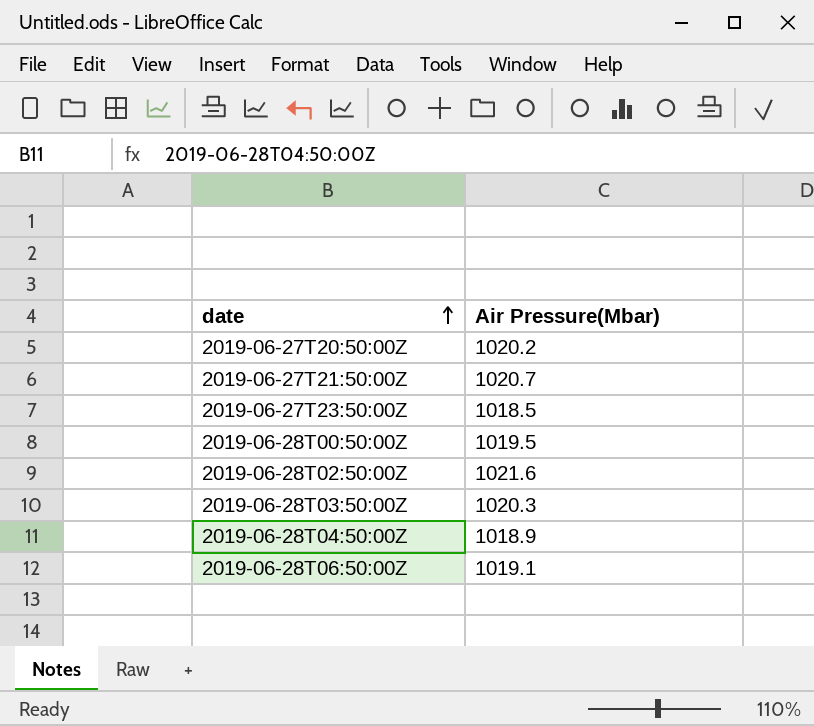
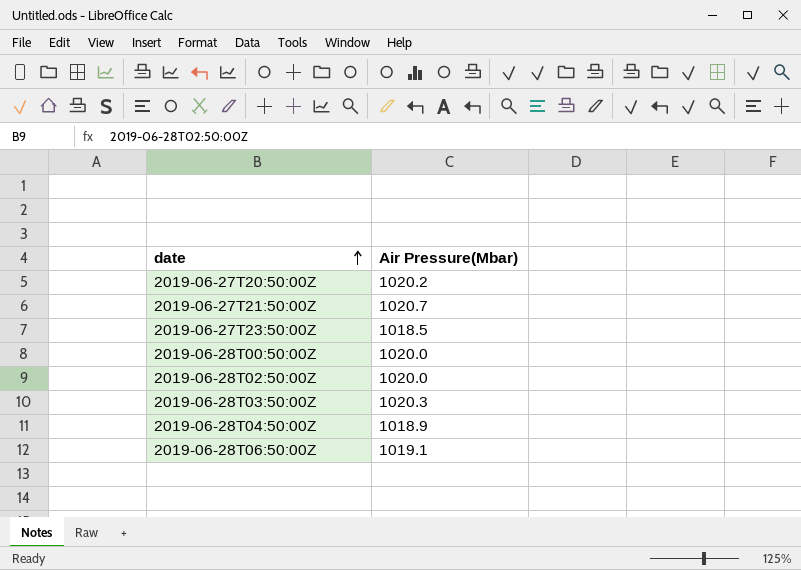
2019-06-28T00:50:00Z | Air Pressure(Mbar): 1019.5 -> 1020.0
2019-06-28T02:50:00Z | Air Pressure(Mbar): 1021.6 -> 1020.0

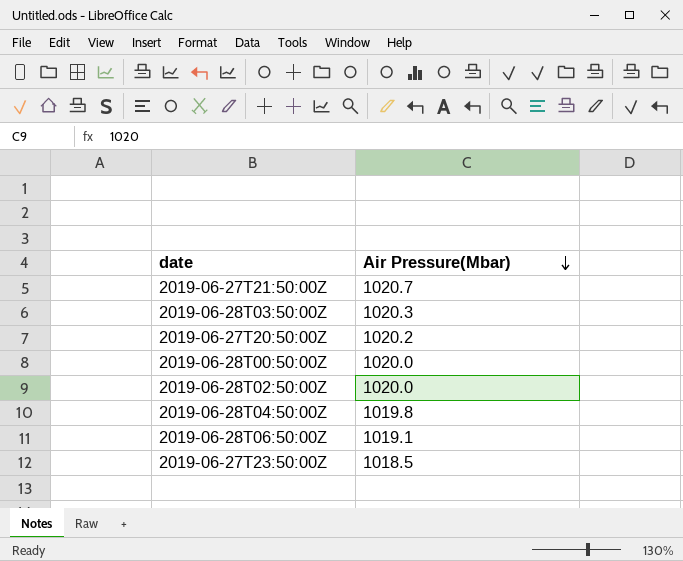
row order: date ascending -> Air Pressure(Mbar) descending
2019-06-28T04:50:00Z | Air Pressure(Mbar): 1018.9 -> 1019.8

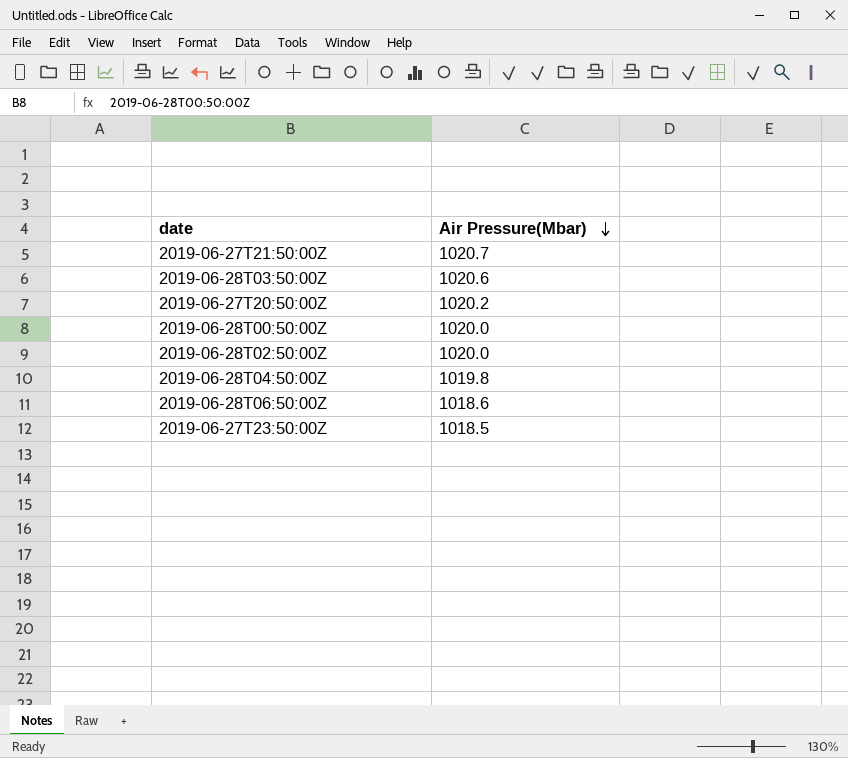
2019-06-28T03:50:00Z | Air Pressure(Mbar): 1020.3 -> 1020.6
2019-06-28T06:50:00Z | Air Pressure(Mbar): 1019.1 -> 1018.6

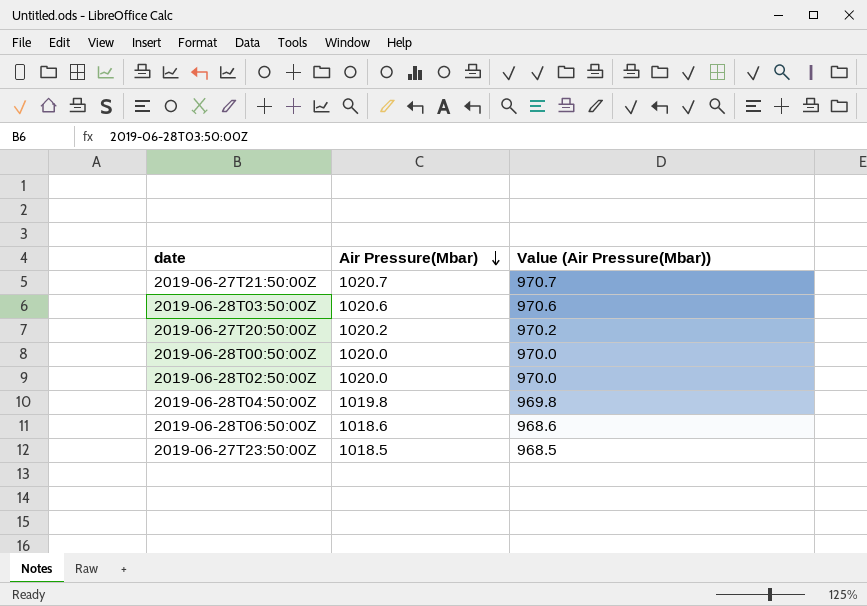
column Value (Air Pressure(Mbar)) | formula: none -> [Air Pressure(Mbar)] - 50

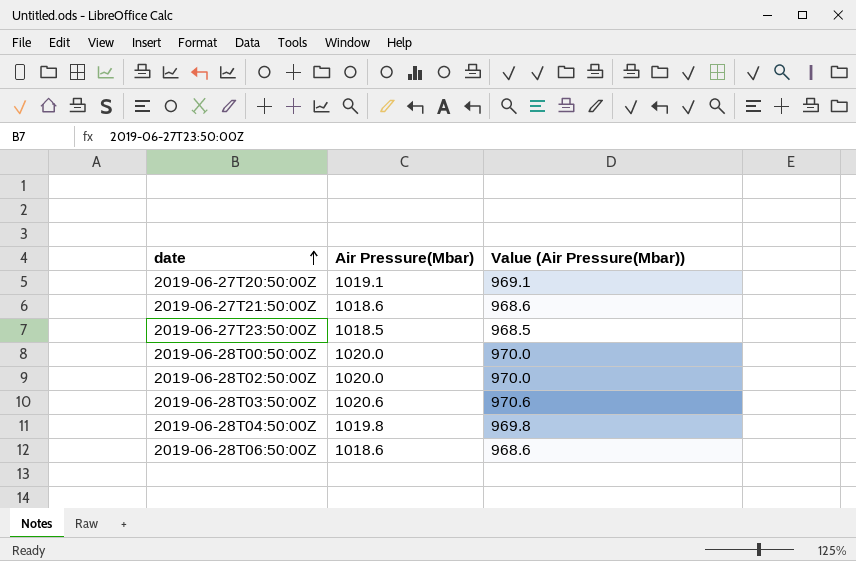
row order: Air Pressure(Mbar) descending -> date ascending
2019-06-27T20:50:00Z | Air Pressure(Mbar): 1020.2 -> 1019.1
2019-06-27T20:50:00Z | Value (Air Pressure(Mbar)): 970.2 -> 969.1
2019-06-27T21:50:00Z | Air Pressure(Mbar): 1020.7 -> 1018.6
2019-06-27T21:50:00Z | Value (Air Pressure(Mbar)): 970.7 -> 968.6

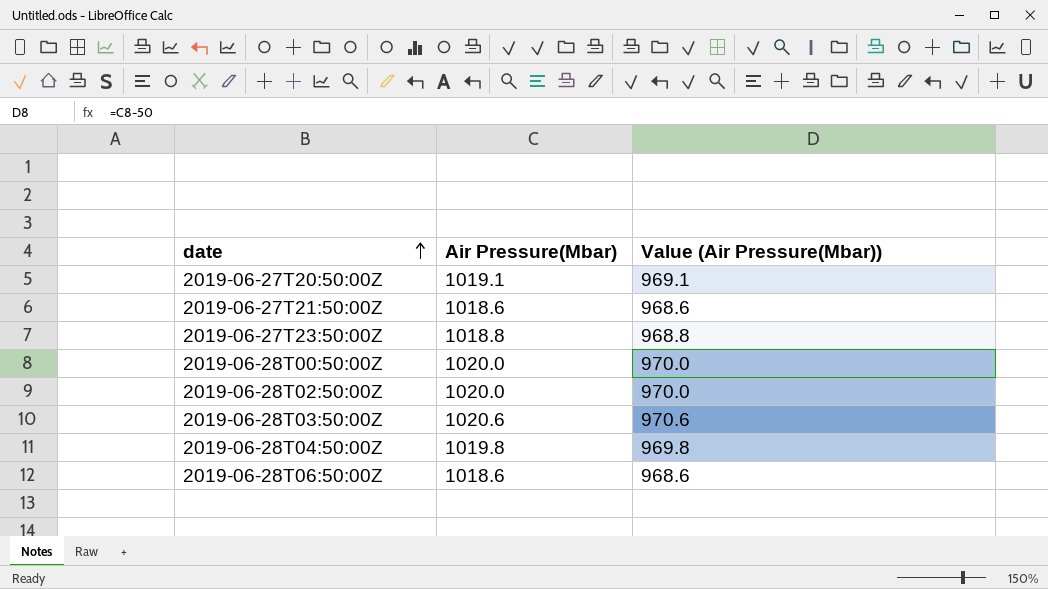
2019-06-27T23:50:00Z | Air Pressure(Mbar): 1018.5 -> 1018.8
2019-06-27T23:50:00Z | Value (Air Pressure(Mbar)): 968.5 -> 968.8

